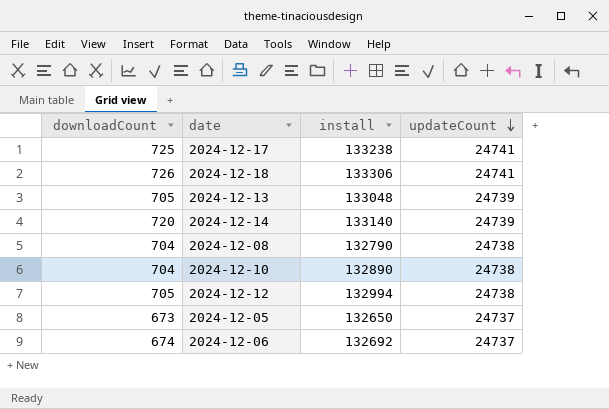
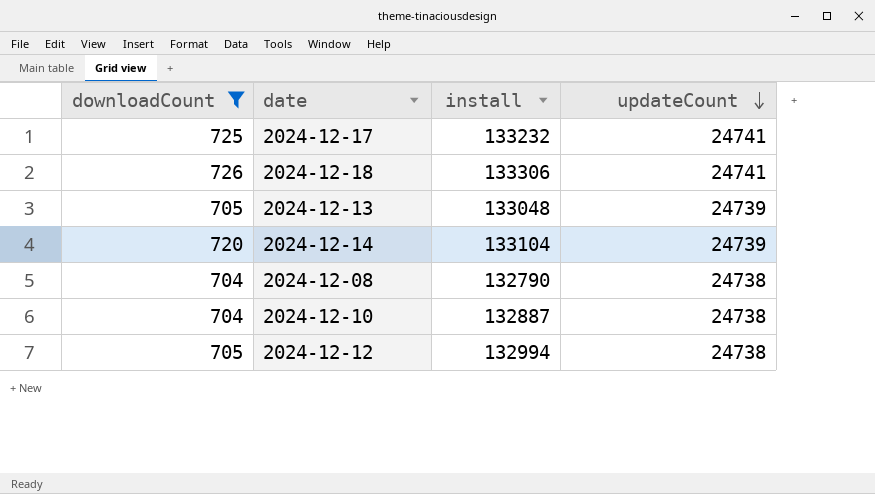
filter: none -> downloadCount >= 704
2024-12-17 | install: 133238 -> 133232
2024-12-14 | install: 133140 -> 133104
2024-12-10 | install: 132890 -> 132887

